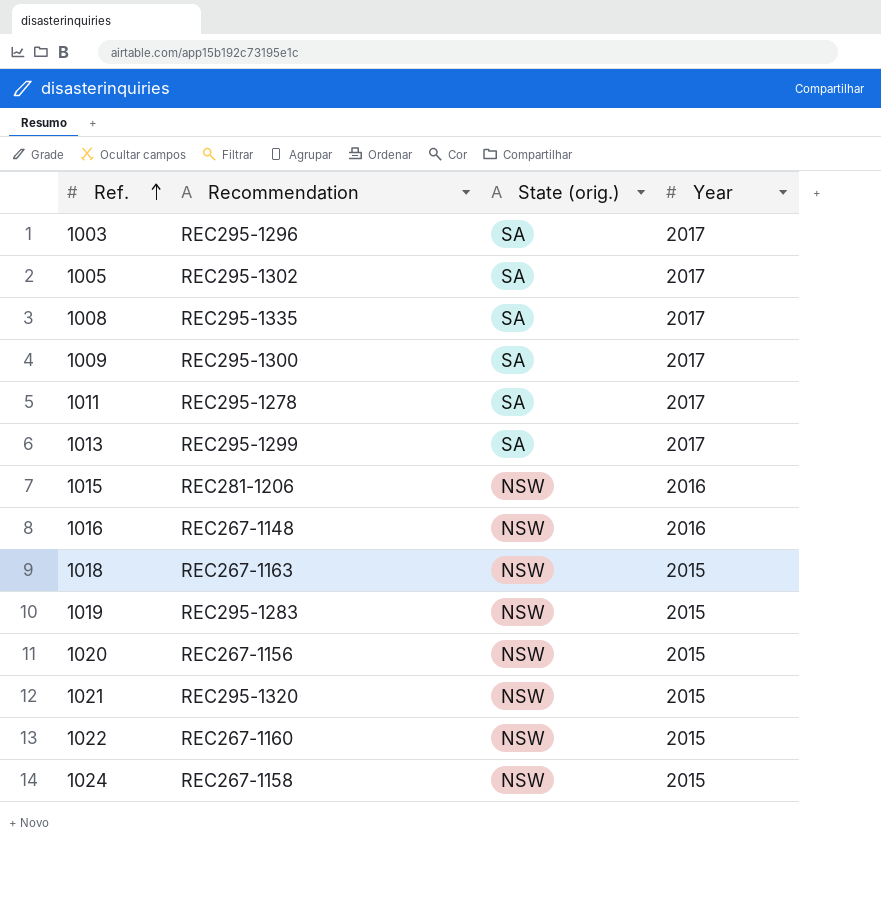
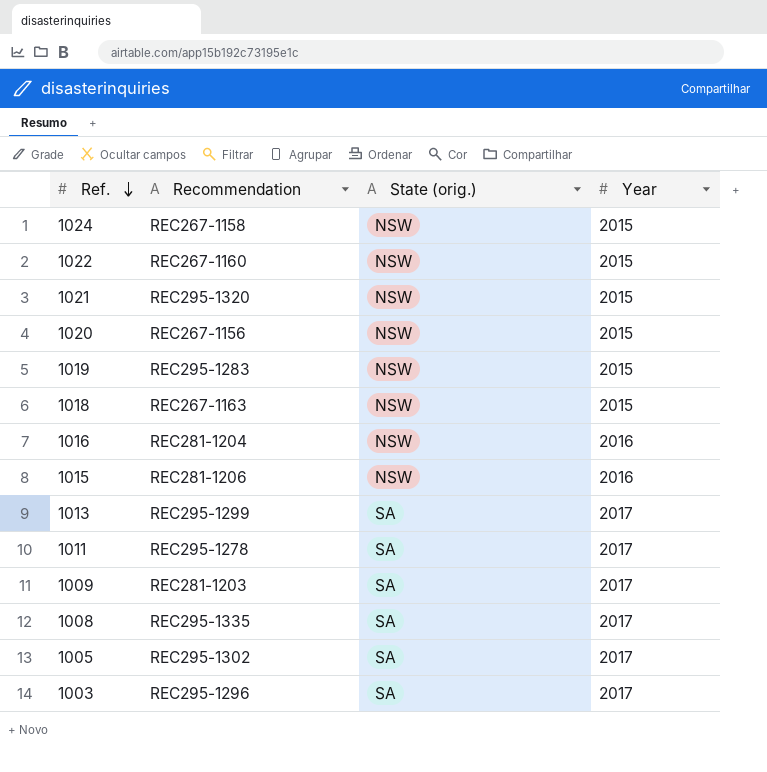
row order: Ref. ascending -> Ref. descending
1016 | Recommendation: REC267-1148 -> REC281-1204
1009 | Recommendation: REC295-1300 -> REC281-1203

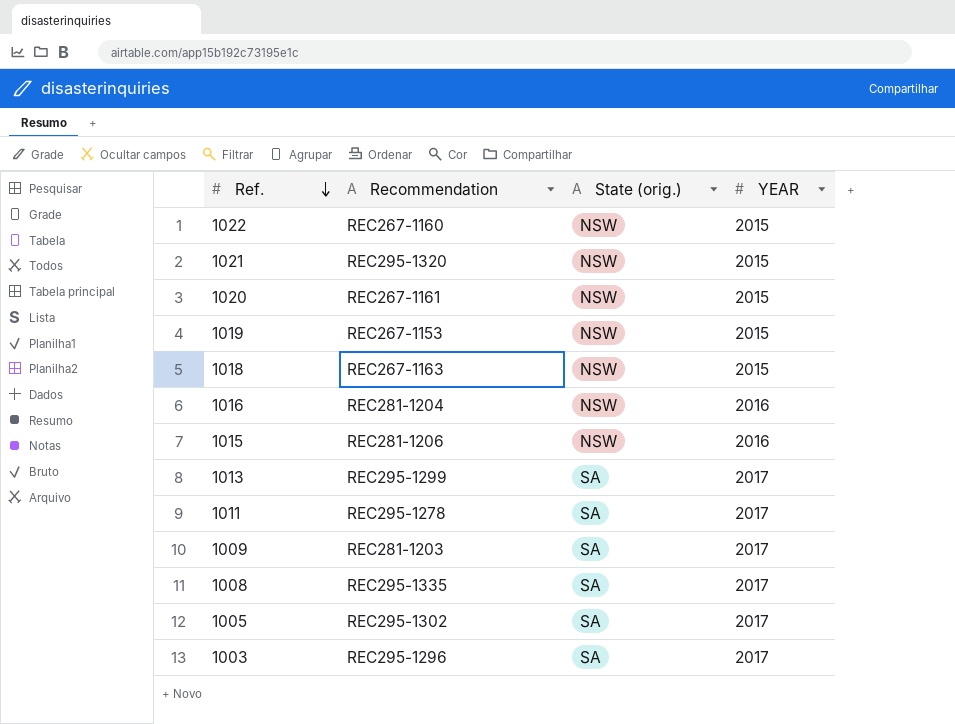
column name: Year -> YEAR
row 1024: REC267-1158 | NSW | 2015 -> none
1020 | Recommendation: REC267-1156 -> REC267-1161
1019 | Recommendation: REC295-1283 -> REC267-1153

